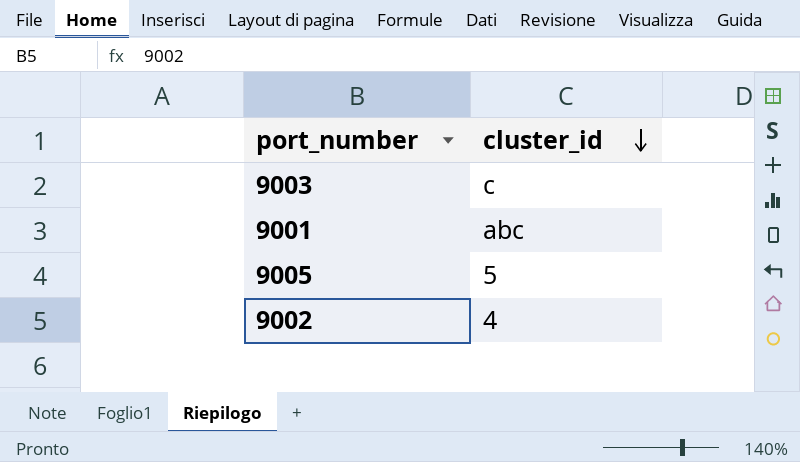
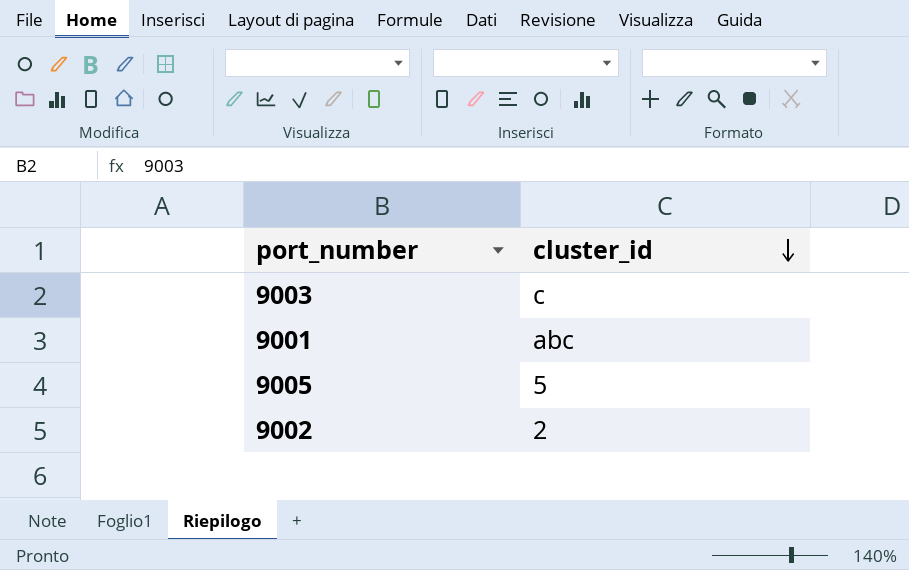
9002 | cluster_id: 4 -> 2

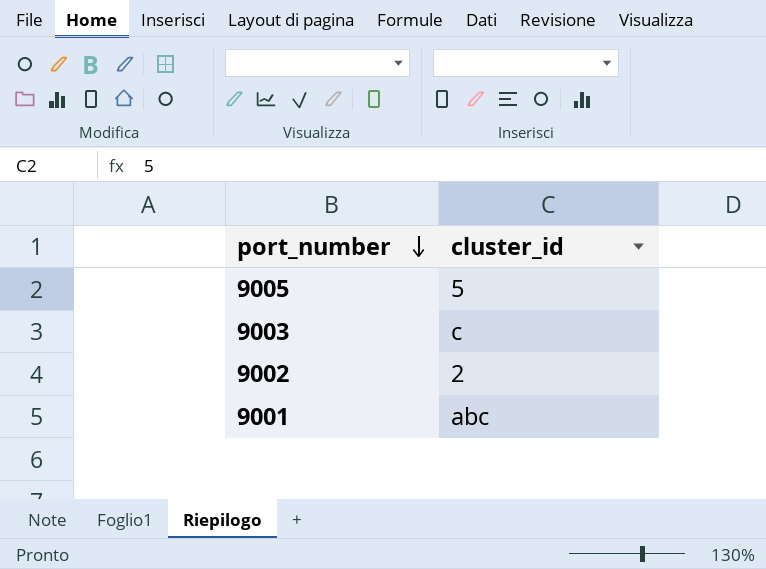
row order: cluster_id descending -> port_number descending

